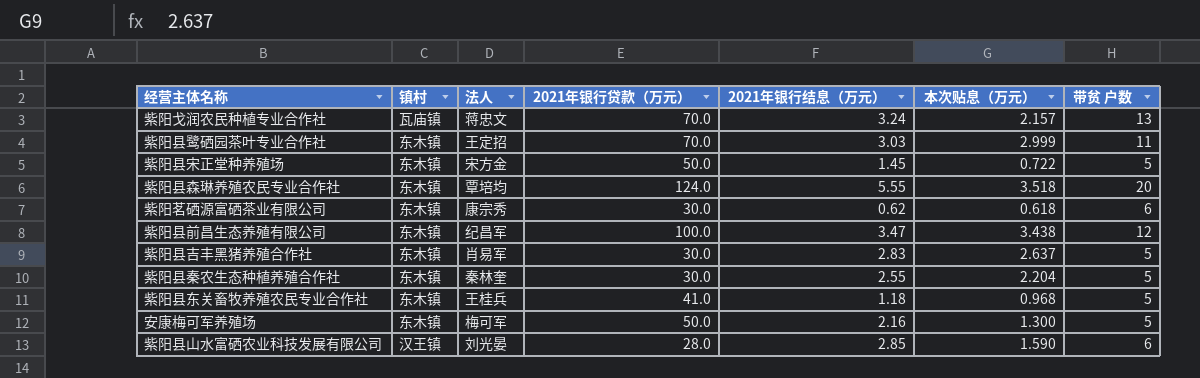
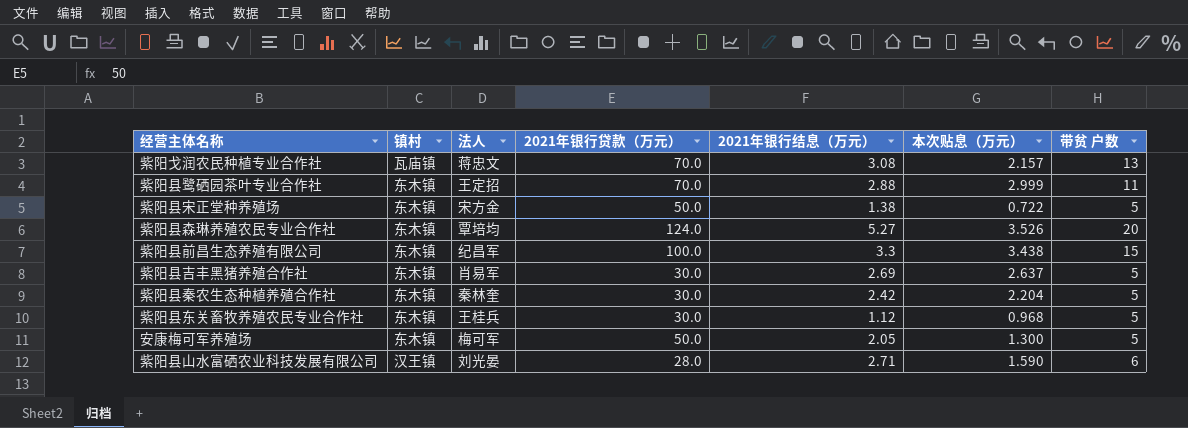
row 紫阳茗硒源富硒茶业有限公司: 东木镇 | 康宗秀 | 30.0 | 0.62 | 0.618 | 6 -> none
紫阳戈润农民种植专业合作社 | 2021年银行结息（万元）: 3.24 -> 3.08
紫阳县鹭硒园茶叶专业合作社 | 2021年银行结息（万元）: 3.03 -> 2.88
紫阳县宋正堂种养殖场 | 2021年银行结息（万元）: 1.45 -> 1.38
紫阳县森琳养殖农民专业合作社 | 2021年银行结息（万元）: 5.55 -> 5.27
紫阳县森琳养殖农民专业合作社 | 本次贴息（万元）: 3.518 -> 3.526
紫阳县前昌生态养殖有限公司 | 2021年银行结息（万元）: 3.47 -> 3.3
紫阳县前昌生态养殖有限公司 | 带贫 户数: 12 -> 15
紫阳县吉丰黑猪养殖合作社 | 2021年银行结息（万元）: 2.83 -> 2.69
紫阳县秦农生态种植养殖合作社 | 2021年银行结息（万元）: 2.55 -> 2.42
紫阳县东关畜牧养殖农民专业合作社 | 2021年银行贷款（万元）: 41.0 -> 30.0
紫阳县东关畜牧养殖农民专业合作社 | 2021年银行结息（万元）: 1.18 -> 1.12
安康梅可军养殖场 | 2021年银行结息（万元）: 2.16 -> 2.05
紫阳县山水富硒农业科技发展有限公司 | 2021年银行结息（万元）: 2.85 -> 2.71

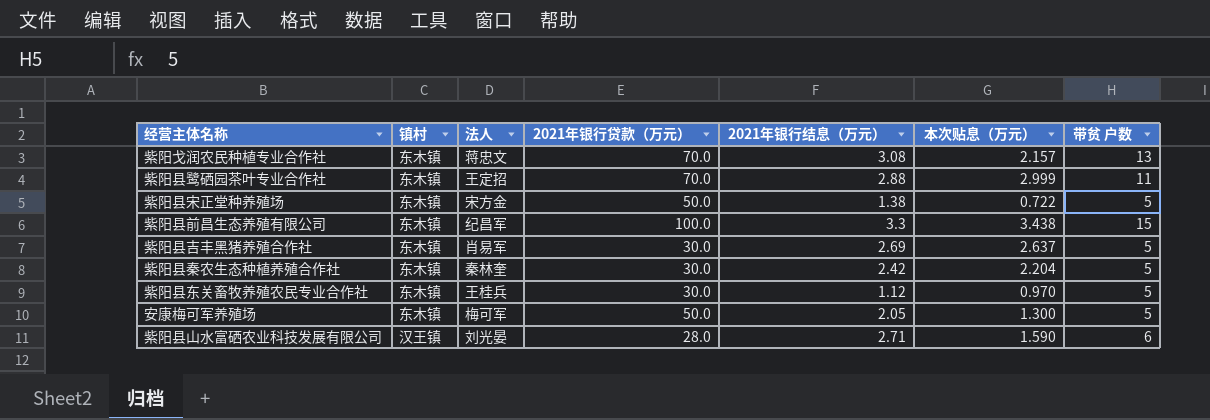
row 紫阳县森琳养殖农民专业合作社: 东木镇 | 覃培均 | 124.0 | 5.27 | 3.526 | 20 -> none
紫阳戈润农民种植专业合作社 | 镇村: 瓦庙镇 -> 东木镇
紫阳县东关畜牧养殖农民专业合作社 | 本次贴息（万元）: 0.968 -> 0.970

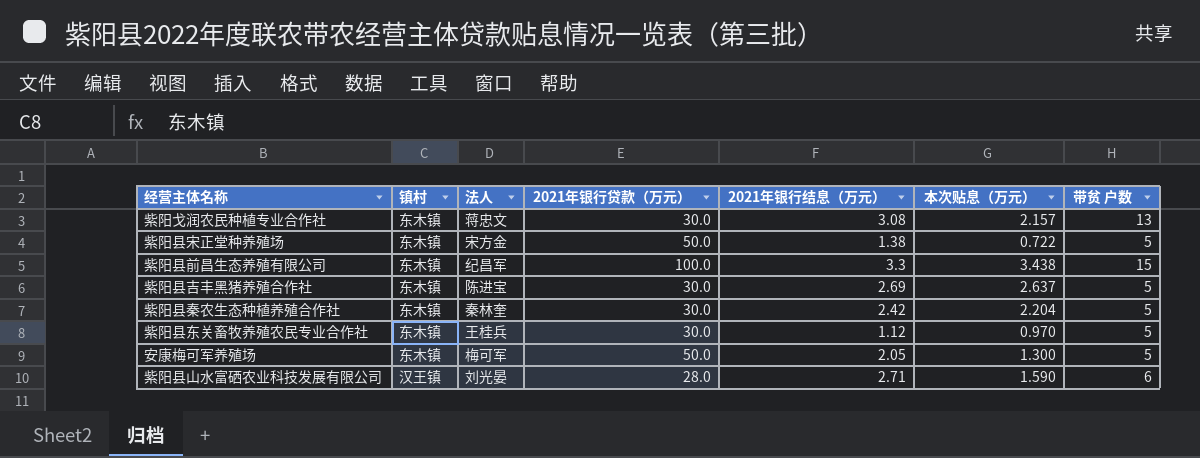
row 紫阳县鹭硒园茶叶专业合作社: 东木镇 | 王定招 | 70.0 | 2.88 | 2.999 | 11 -> none
紫阳戈润农民种植专业合作社 | 2021年银行贷款（万元）: 70.0 -> 30.0
紫阳县吉丰黑猪养殖合作社 | 法人: 肖易军 -> 陈进宝

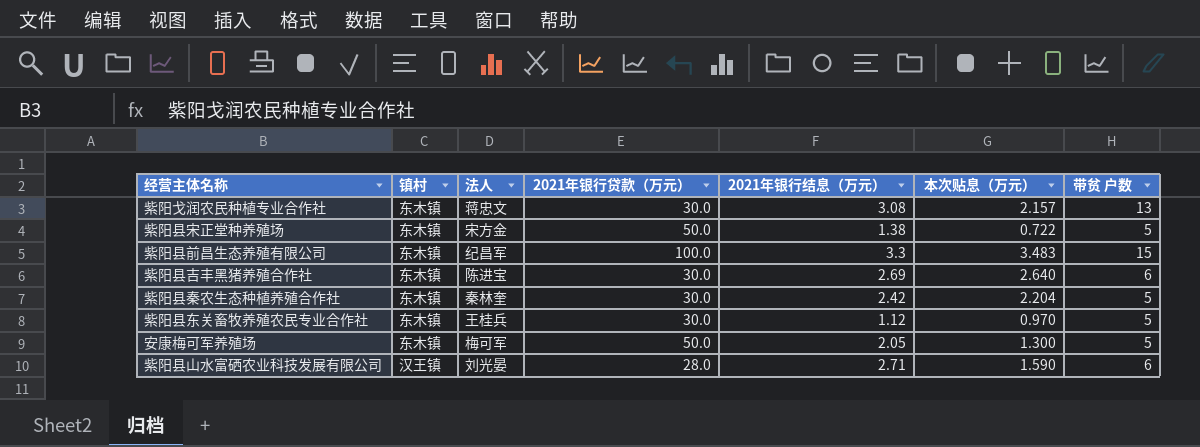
紫阳县前昌生态养殖有限公司 | 本次贴息（万元）: 3.438 -> 3.483
紫阳县吉丰黑猪养殖合作社 | 本次贴息（万元）: 2.637 -> 2.640
紫阳县吉丰黑猪养殖合作社 | 带贫 户数: 5 -> 6

